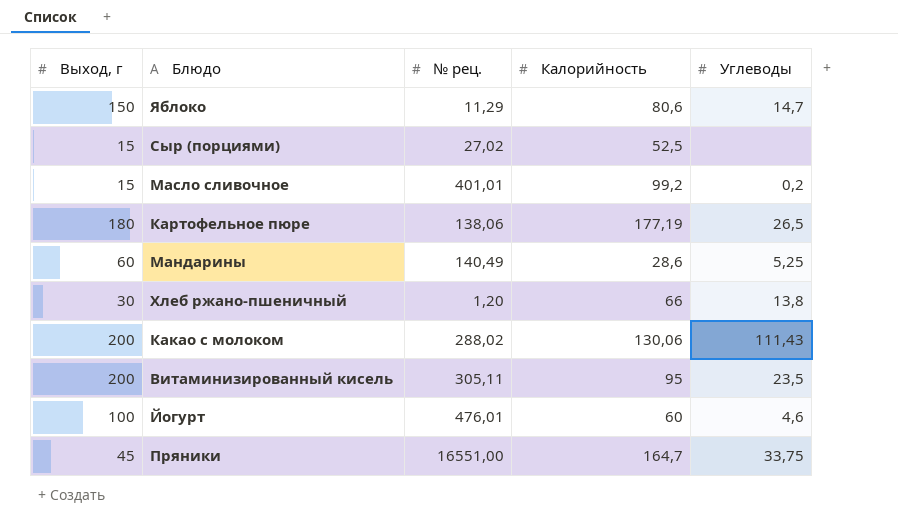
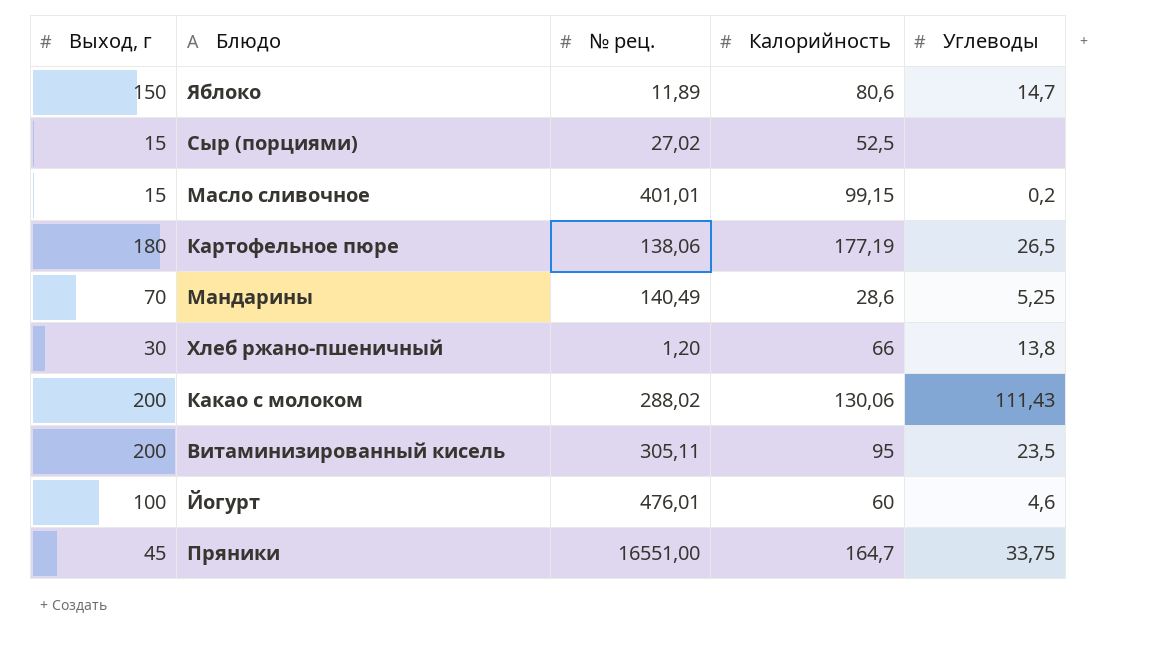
Яблоко | № рец.: 11,29 -> 11,89
Масло сливочное | Калорийность: 99,2 -> 99,15
Мандарины | Выход, г: 60 -> 70

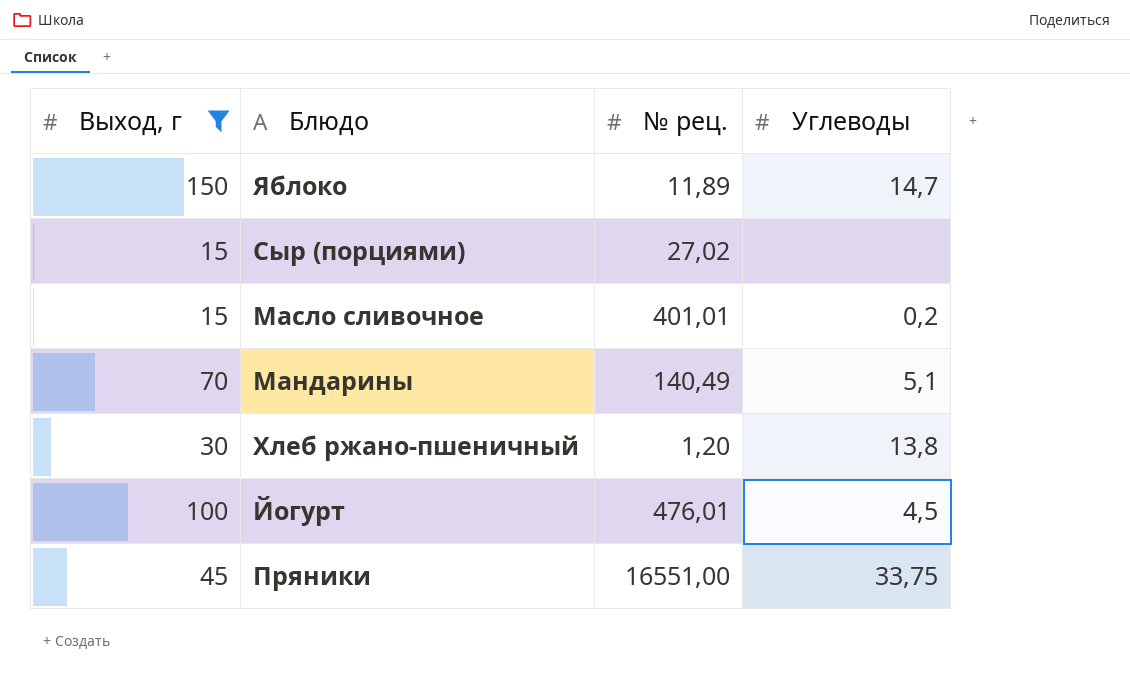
filter: none -> Выход, г <= 150
column Калорийность | position: 4 -> none
Мандарины | Углеводы: 5,25 -> 5,1
Йогурт | Углеводы: 4,6 -> 4,5

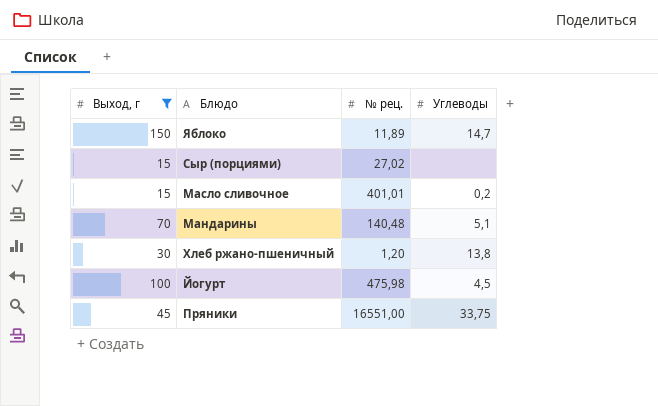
Мандарины | № рец.: 140,49 -> 140,48
Йогурт | № рец.: 476,01 -> 475,98

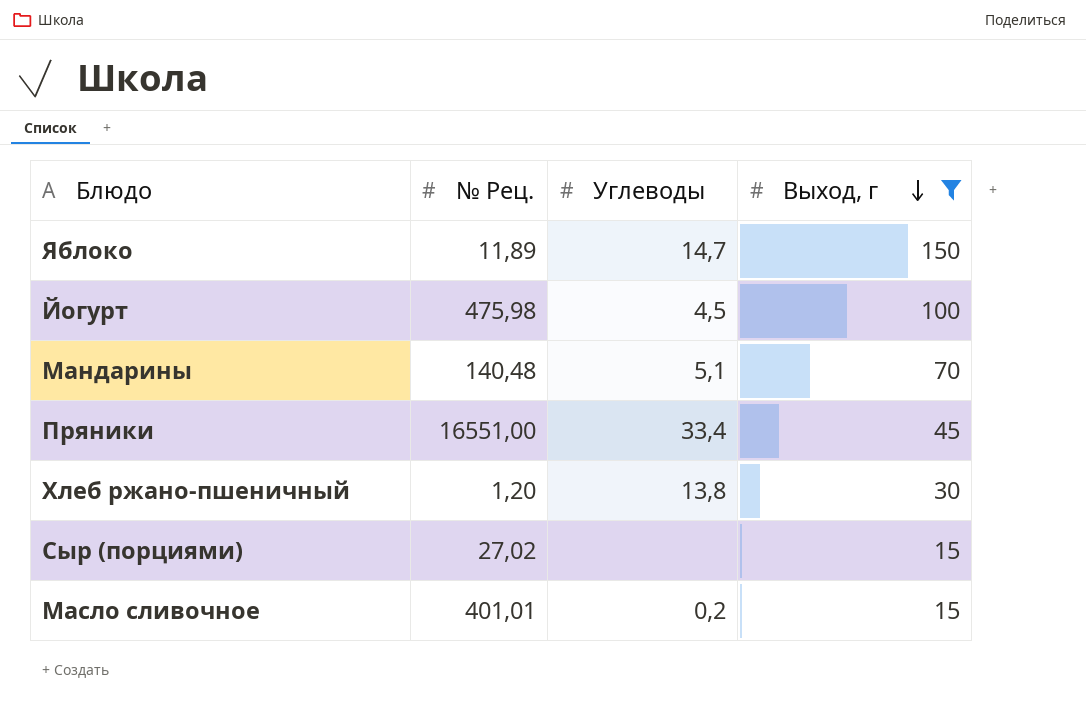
row order: none -> Выход, г descending
column name: № рец. -> № Рец.
column Выход, г | position: 1 -> 4
Пряники | Углеводы: 33,75 -> 33,4

